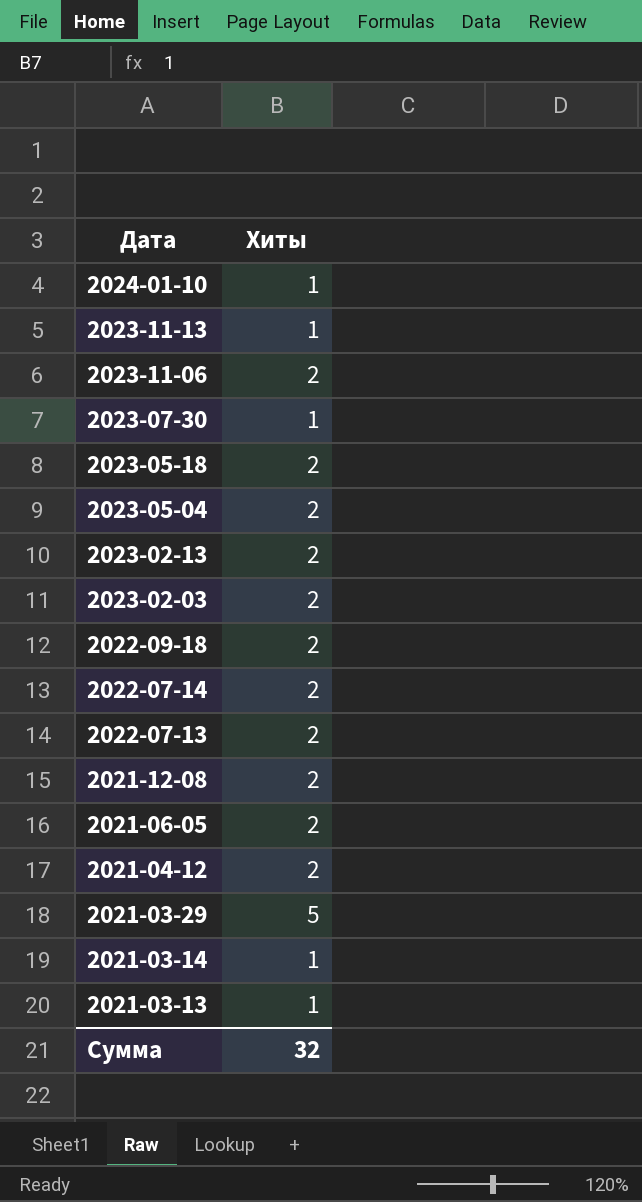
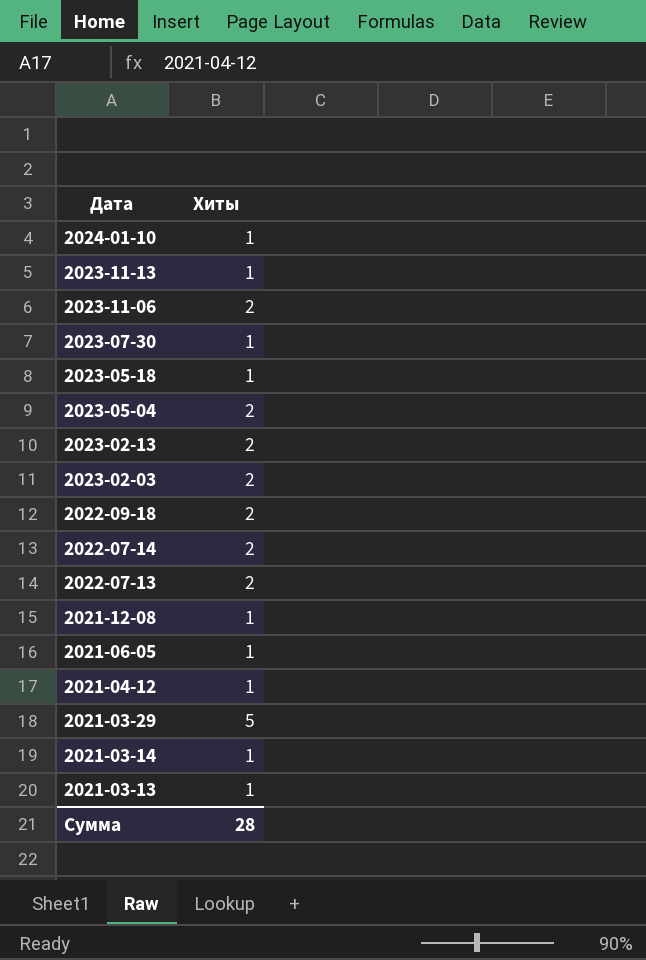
2023-05-18 | Хиты: 2 -> 1
2021-12-08 | Хиты: 2 -> 1
2021-06-05 | Хиты: 2 -> 1
2021-04-12 | Хиты: 2 -> 1
Сумма | Хиты: 32 -> 28

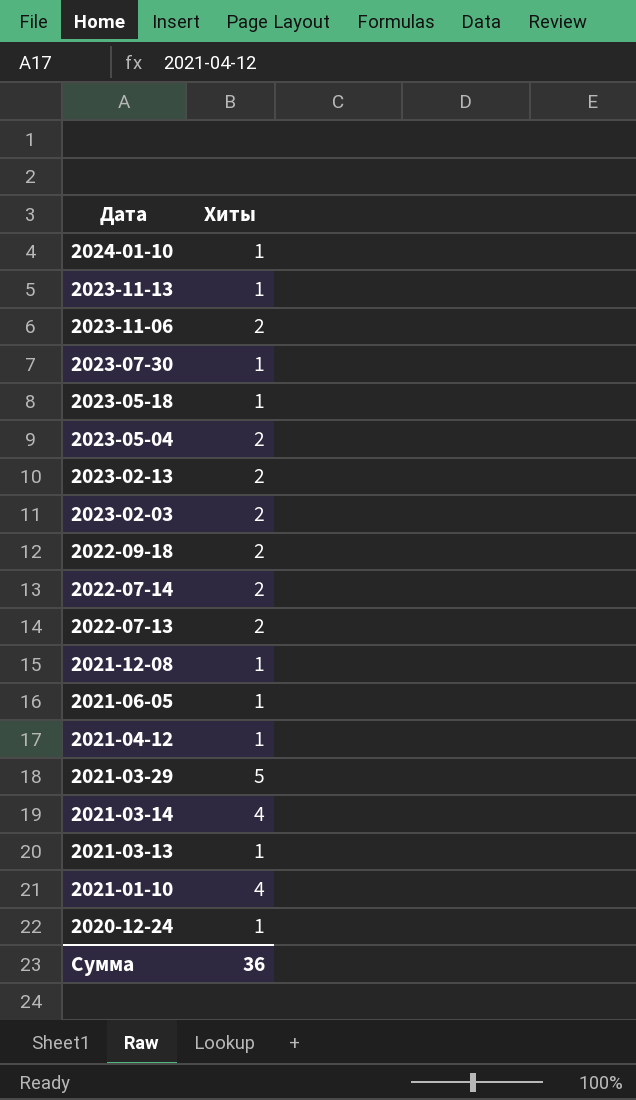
2021-03-14 | Хиты: 1 -> 4
row 2021-01-10: none -> 4
row 2020-12-24: none -> 1
Сумма | Хиты: 28 -> 36

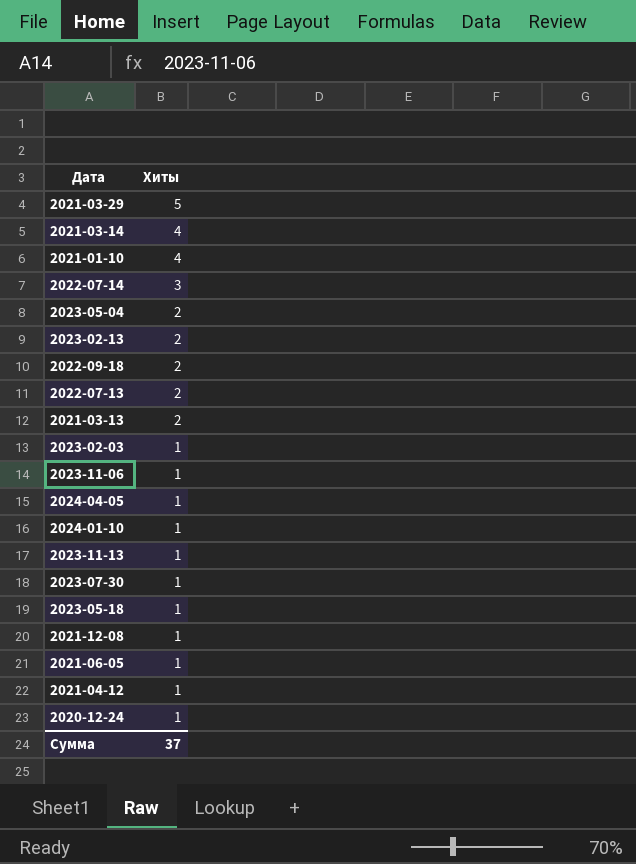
row order: Дата descending -> Хиты descending
2022-07-14 | Хиты: 2 -> 3
2021-03-13 | Хиты: 1 -> 2
2023-02-03 | Хиты: 2 -> 1
2023-11-06 | Хиты: 2 -> 1
row 2024-04-05: none -> 1
Сумма | Хиты: 36 -> 37

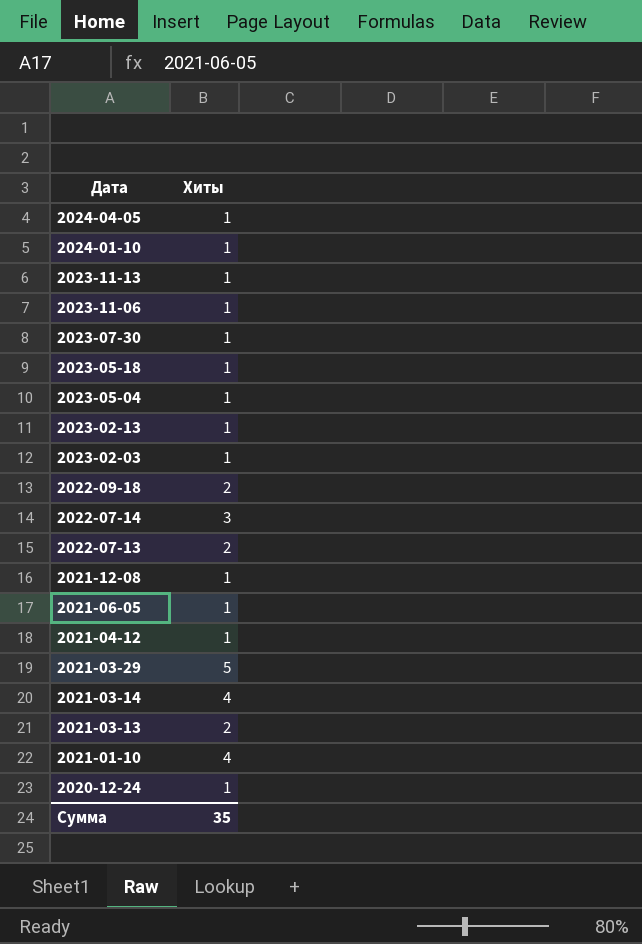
row order: Хиты descending -> Дата descending
2023-05-04 | Хиты: 2 -> 1
2023-02-13 | Хиты: 2 -> 1
Сумма | Хиты: 37 -> 35

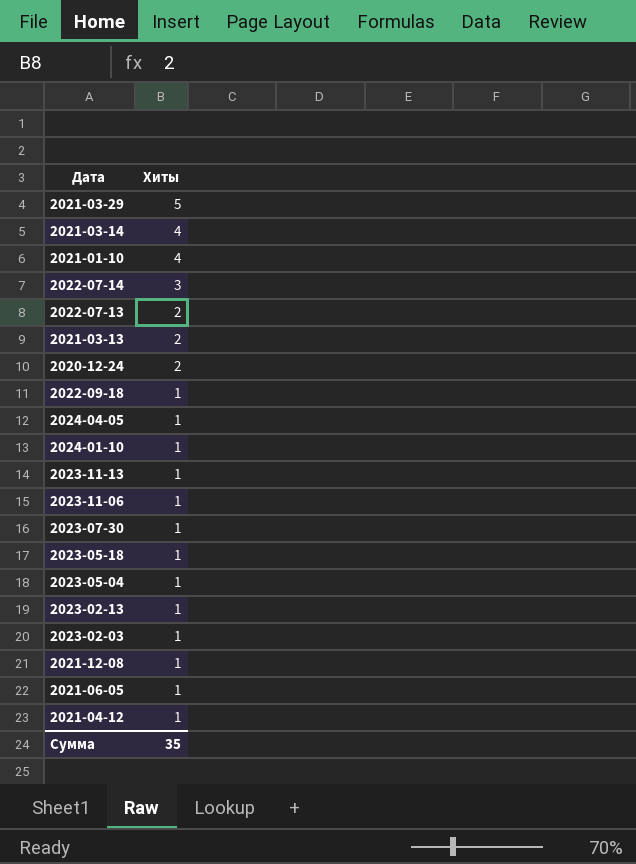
row order: Дата descending -> Хиты descending
2020-12-24 | Хиты: 1 -> 2
2022-09-18 | Хиты: 2 -> 1

